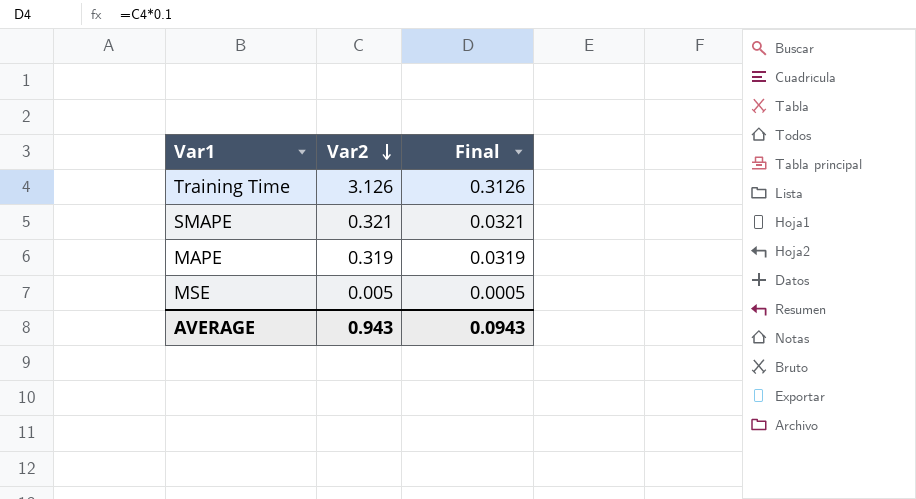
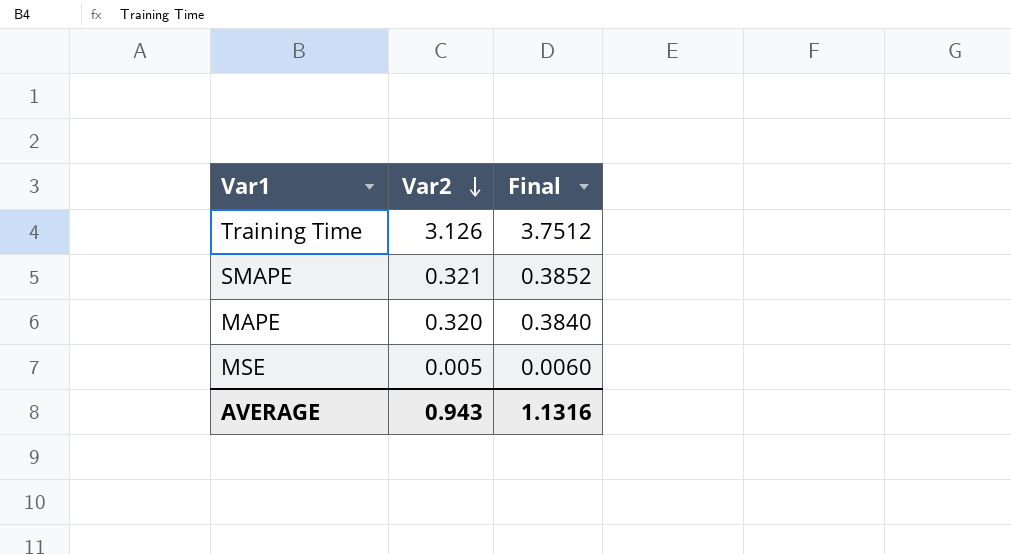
column Final | formula: [Var2] * 0.1 -> [Var2] * 1.2
MAPE | Var2: 0.319 -> 0.320
AVERAGE | Final: 0.0943 -> 1.1316

